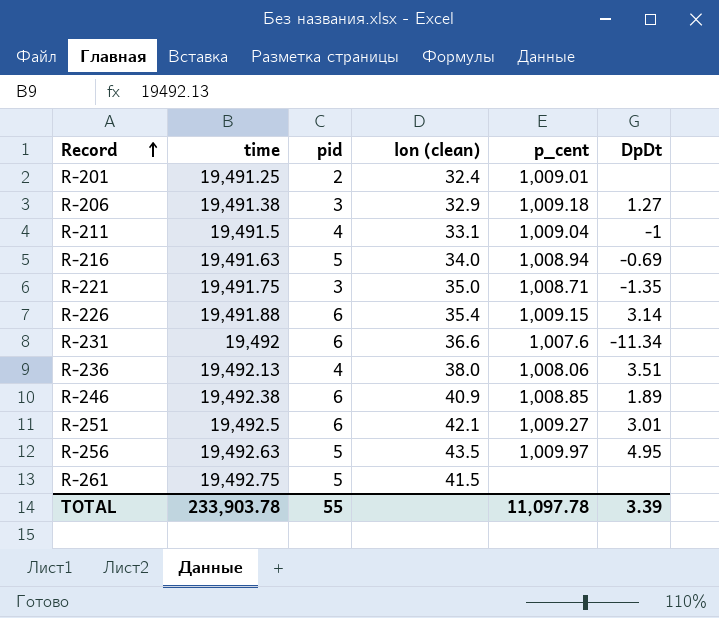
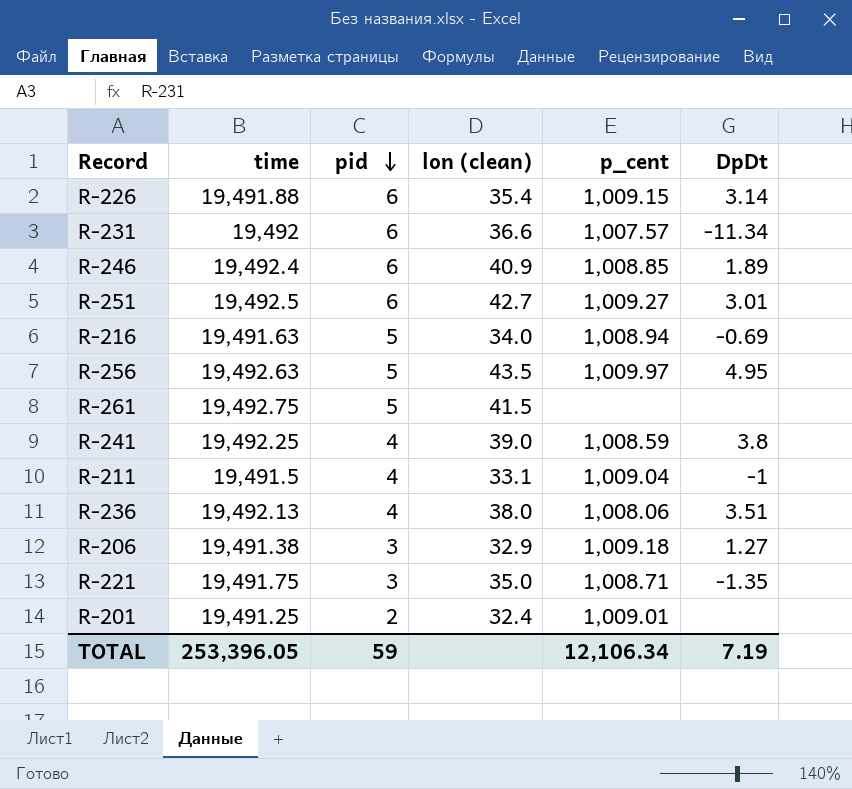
row order: Record ascending -> pid descending
R-231 | p_cent: 1,007.6 -> 1,007.57
R-246 | time: 19,492.38 -> 19,492.4
R-251 | lon (clean): 42.1 -> 42.7
row R-241: none -> 19,492.25 | 4 | 39.0 | 1,008.59 | 3.8
TOTAL | time: 233,903.78 -> 253,396.05
TOTAL | pid: 55 -> 59
TOTAL | p_cent: 11,097.78 -> 12,106.34
TOTAL | DpDt: 3.39 -> 7.19

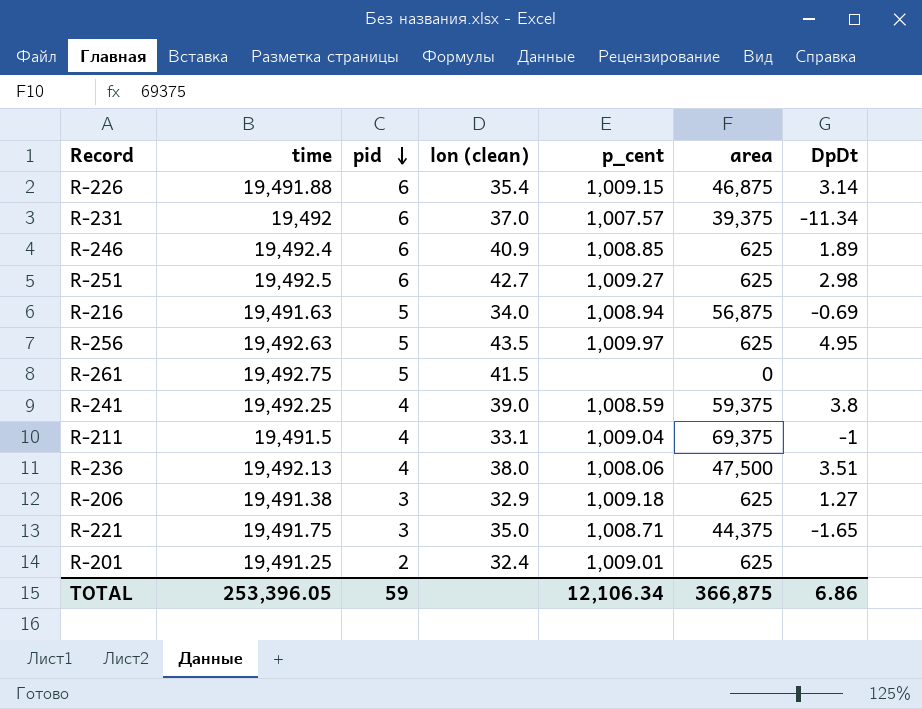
column area | position: none -> 6
R-231 | lon (clean): 36.6 -> 37.0
R-251 | DpDt: 3.01 -> 2.98
R-221 | DpDt: -1.35 -> -1.65
TOTAL | DpDt: 7.19 -> 6.86

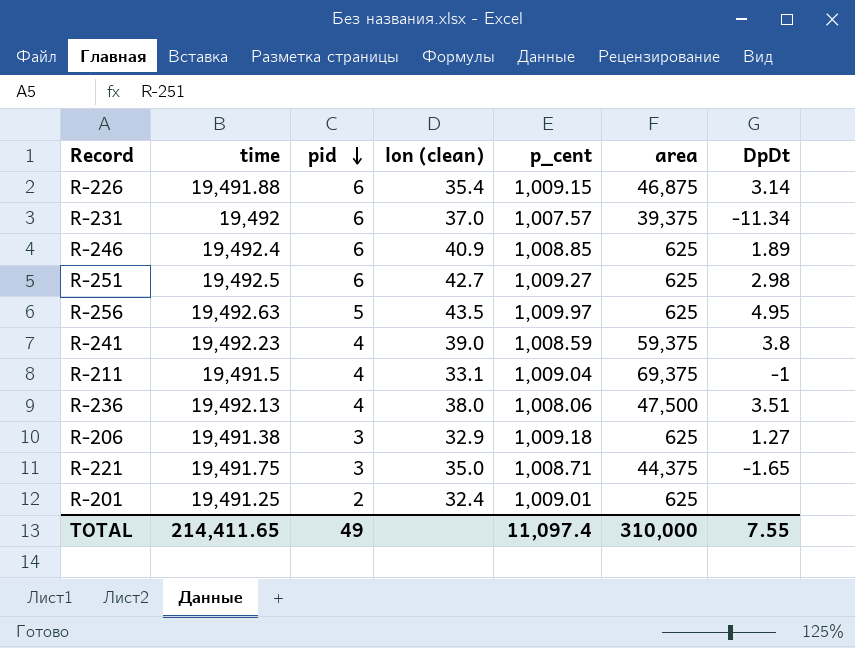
row R-216: 19,491.63 | 5 | 34.0 | 1,008.94 | 56,875 | -0.69 -> none
row R-261: 19,492.75 | 5 | 41.5 | none | 0 | none -> none
R-241 | time: 19,492.25 -> 19,492.23
TOTAL | time: 253,396.05 -> 214,411.65
TOTAL | pid: 59 -> 49
TOTAL | p_cent: 12,106.34 -> 11,097.4
TOTAL | area: 366,875 -> 310,000
TOTAL | DpDt: 6.86 -> 7.55

